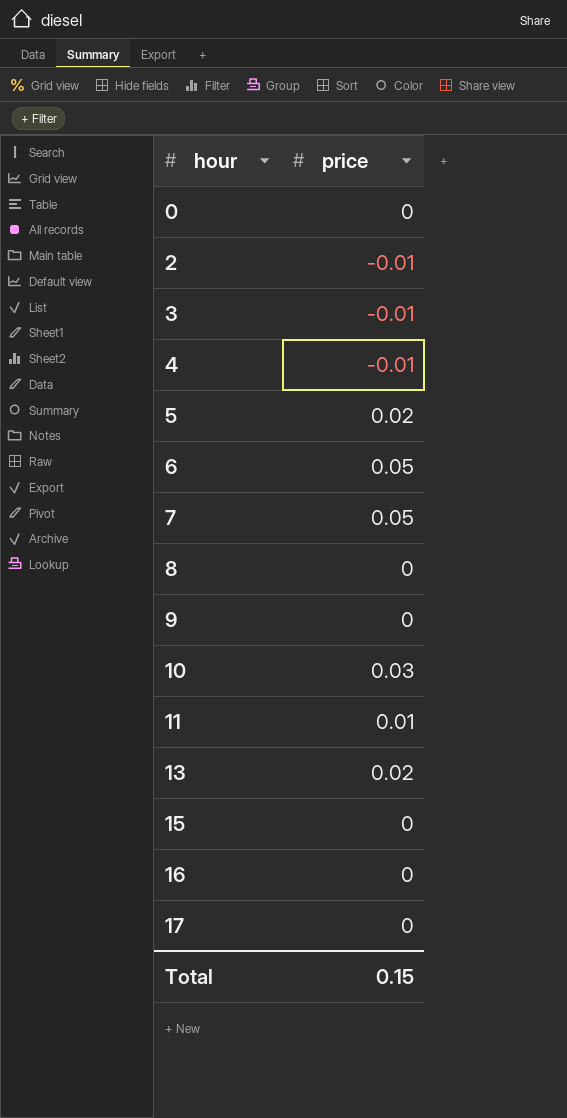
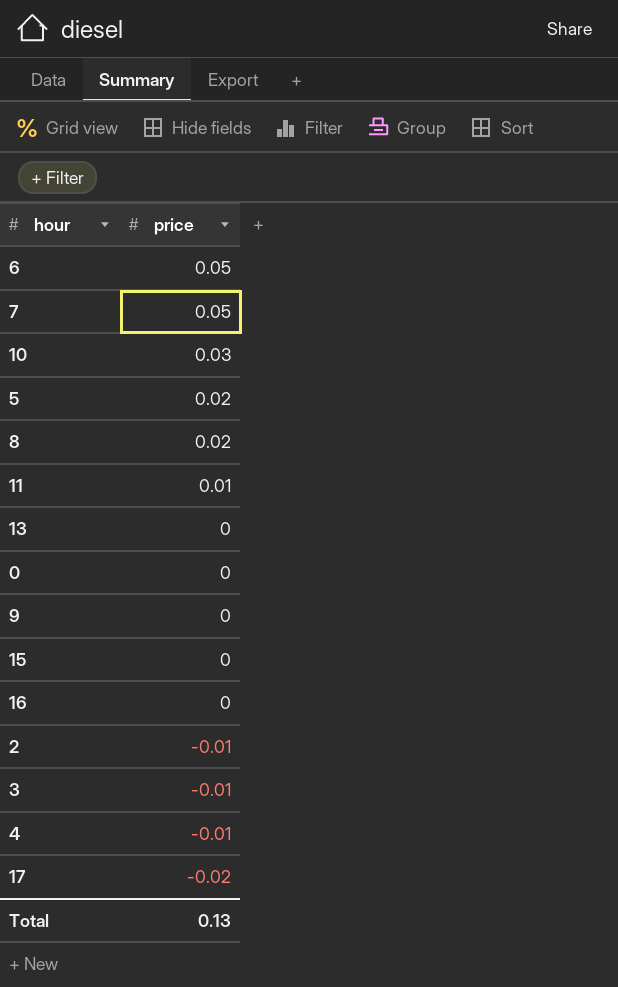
row order: hour ascending -> price descending
8 | price: 0 -> 0.02
13 | price: 0.02 -> 0
17 | price: 0 -> -0.02
Total | price: 0.15 -> 0.13

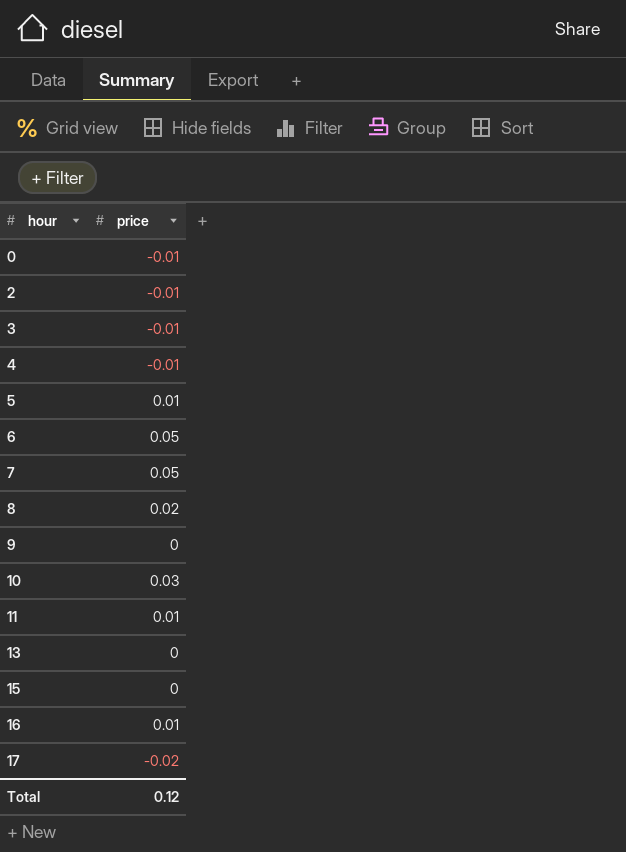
row order: price descending -> hour ascending
0 | price: 0 -> -0.01
5 | price: 0.02 -> 0.01
16 | price: 0 -> 0.01
Total | price: 0.13 -> 0.12

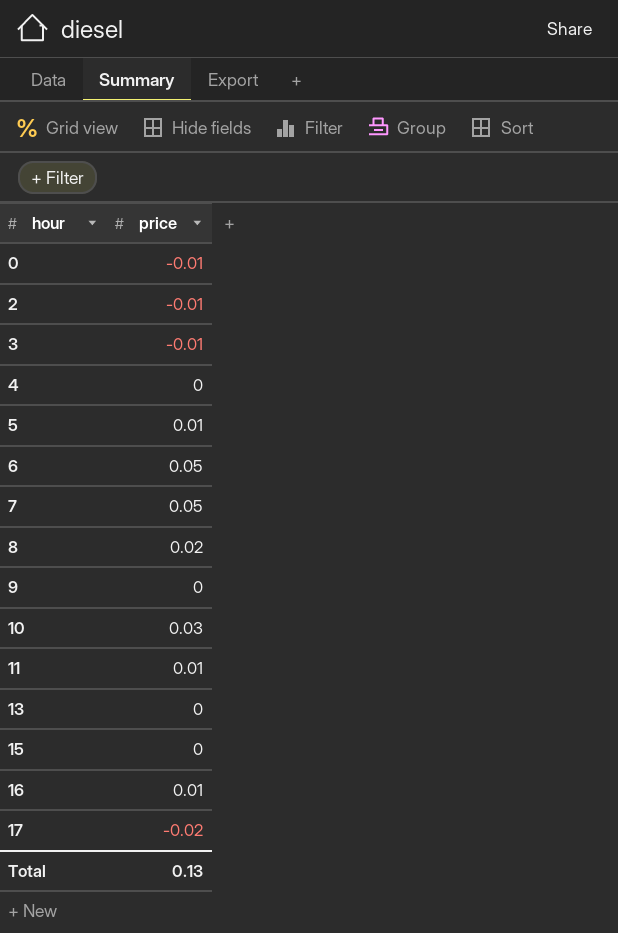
4 | price: -0.01 -> 0
Total | price: 0.12 -> 0.13

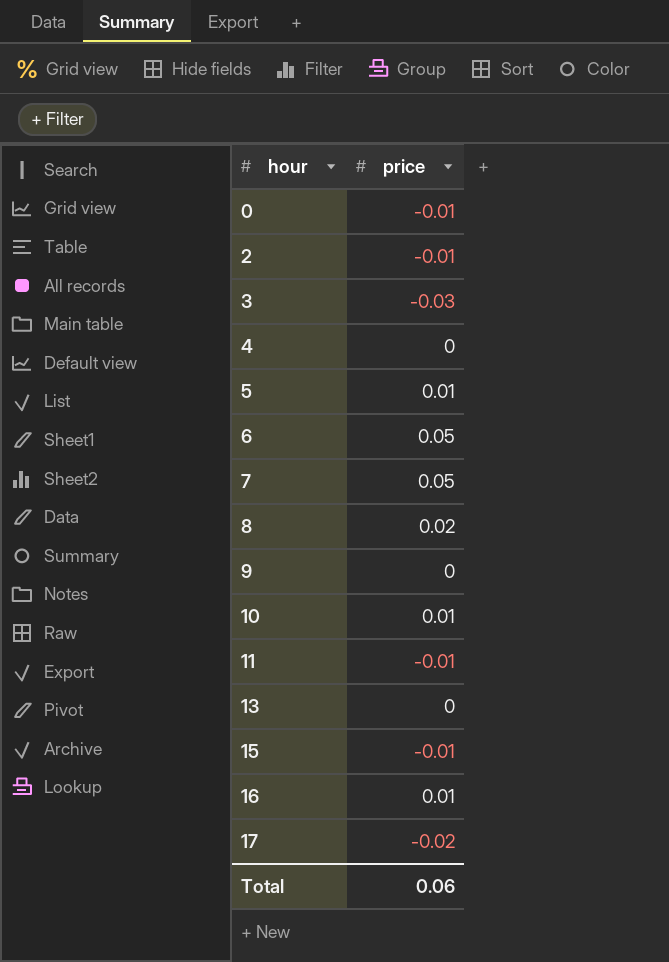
3 | price: -0.01 -> -0.03
10 | price: 0.03 -> 0.01
11 | price: 0.01 -> -0.01
15 | price: 0 -> -0.01
Total | price: 0.13 -> 0.06

